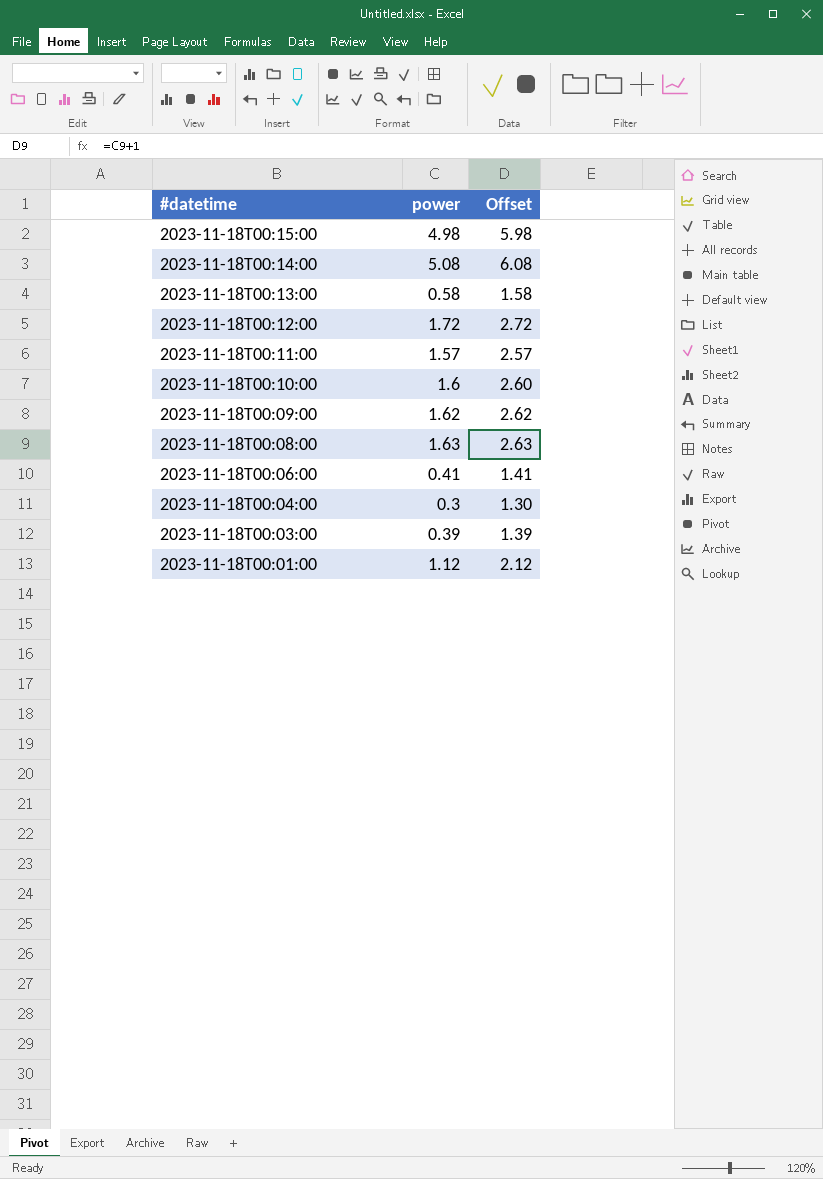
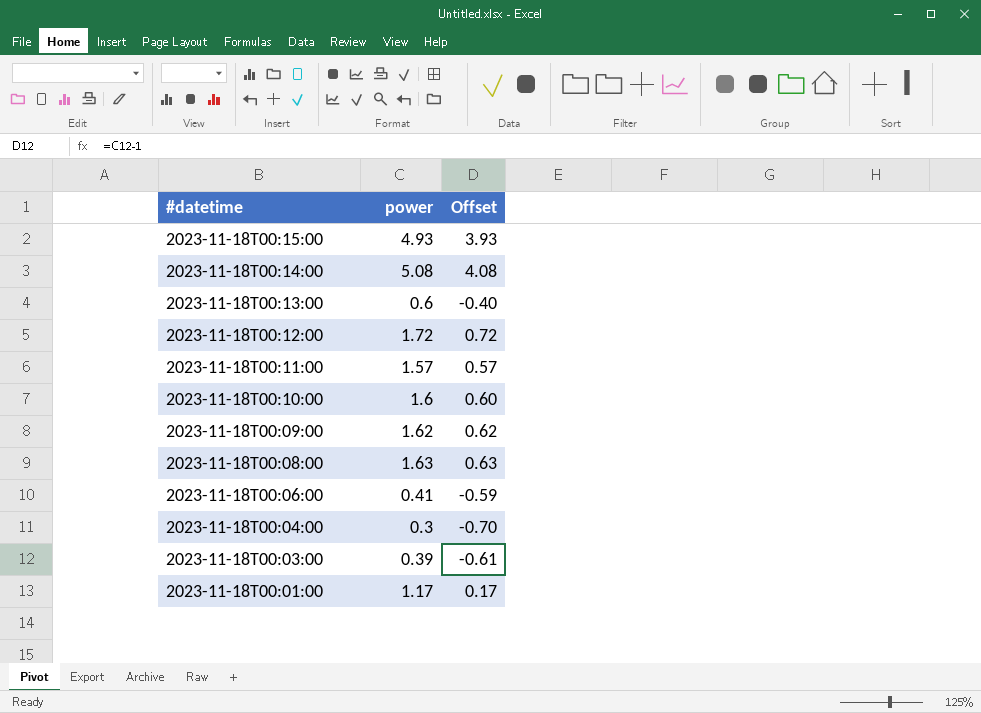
column Offset | formula: [power] + 1 -> [power] - 1
2023-11-18T00:15:00 | power: 4.98 -> 4.93
2023-11-18T00:13:00 | power: 0.58 -> 0.6
2023-11-18T00:01:00 | power: 1.12 -> 1.17

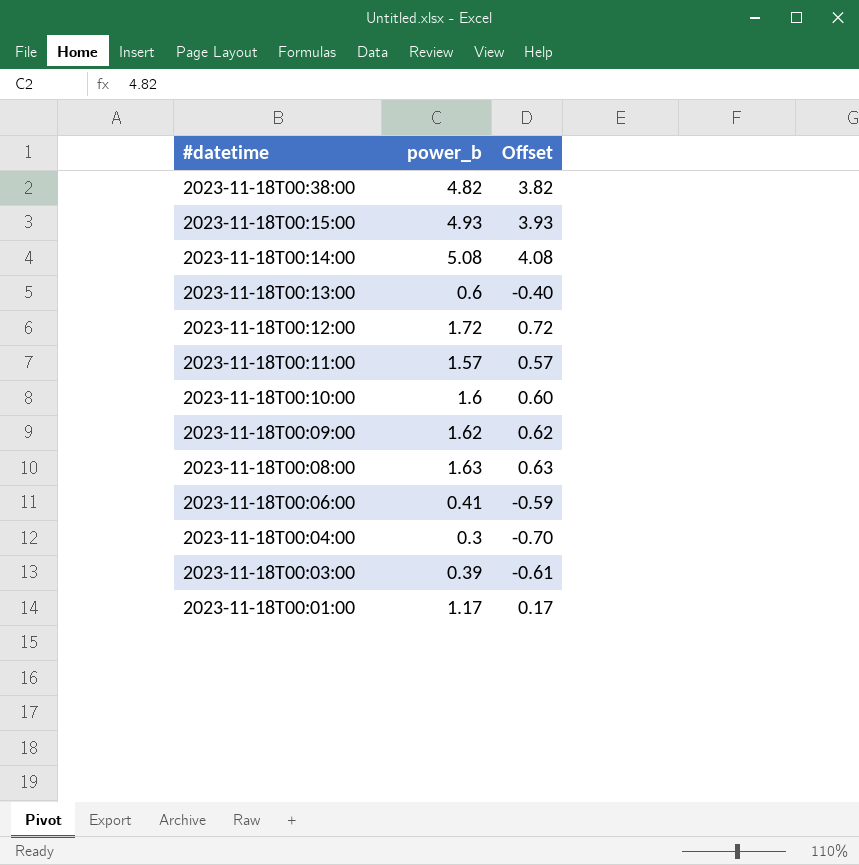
column name: power -> power_b
row 2023-11-18T00:38:00: none -> 4.82 | 3.82

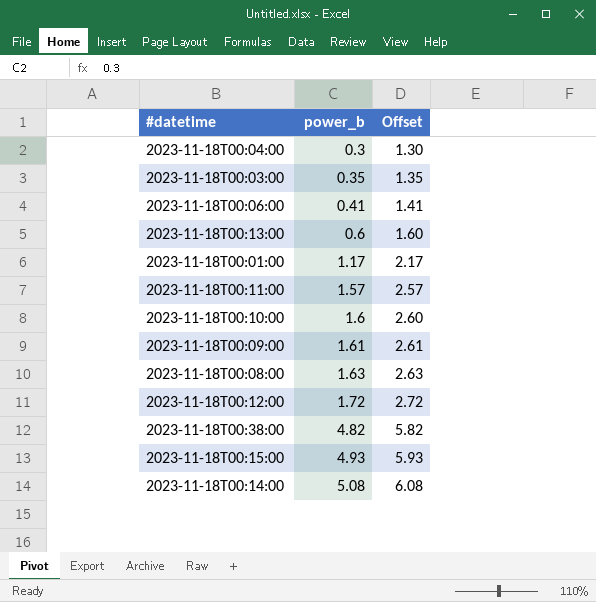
row order: #datetime descending -> power_b ascending
column Offset | formula: [power_b] - 1 -> [power_b] + 1
2023-11-18T00:03:00 | power_b: 0.39 -> 0.35
2023-11-18T00:09:00 | power_b: 1.62 -> 1.61

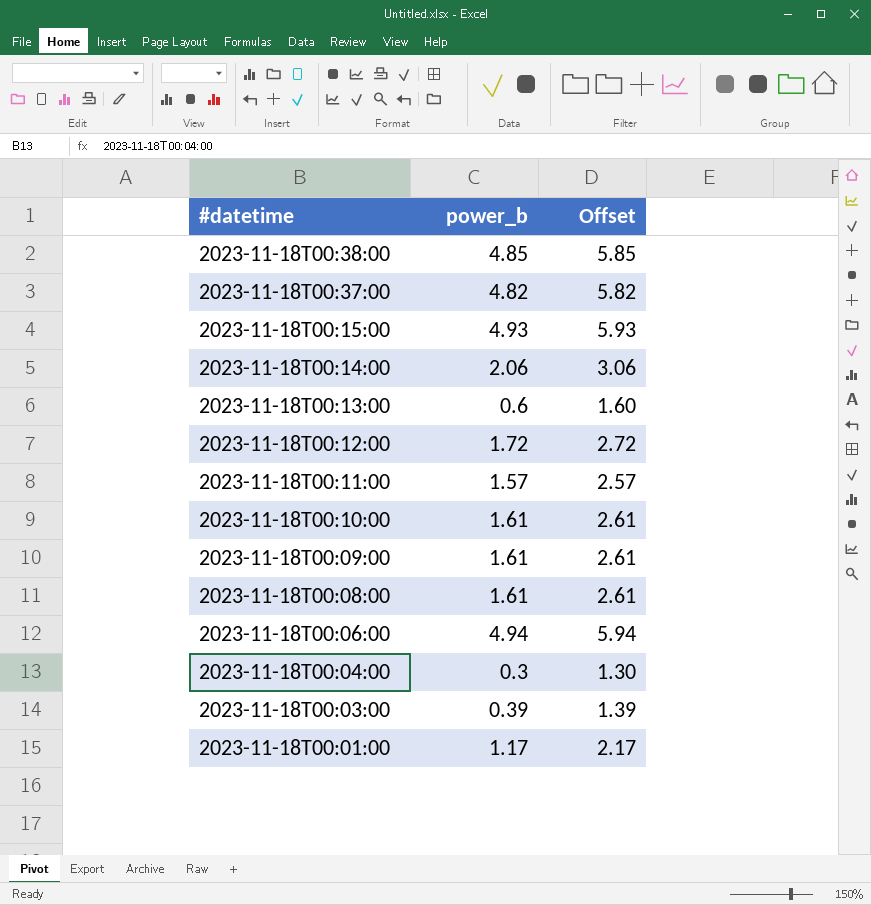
row order: power_b ascending -> #datetime descending
2023-11-18T00:38:00 | power_b: 4.82 -> 4.85
2023-11-18T00:38:00 | Offset: 5.82 -> 5.85
row 2023-11-18T00:37:00: none -> 4.82 | 5.82
2023-11-18T00:14:00 | power_b: 5.08 -> 2.06
2023-11-18T00:14:00 | Offset: 6.08 -> 3.06
2023-11-18T00:10:00 | power_b: 1.6 -> 1.61
2023-11-18T00:10:00 | Offset: 2.60 -> 2.61
2023-11-18T00:08:00 | power_b: 1.63 -> 1.61
2023-11-18T00:08:00 | Offset: 2.63 -> 2.61
2023-11-18T00:06:00 | power_b: 0.41 -> 4.94
2023-11-18T00:06:00 | Offset: 1.41 -> 5.94
2023-11-18T00:03:00 | power_b: 0.35 -> 0.39
2023-11-18T00:03:00 | Offset: 1.35 -> 1.39

